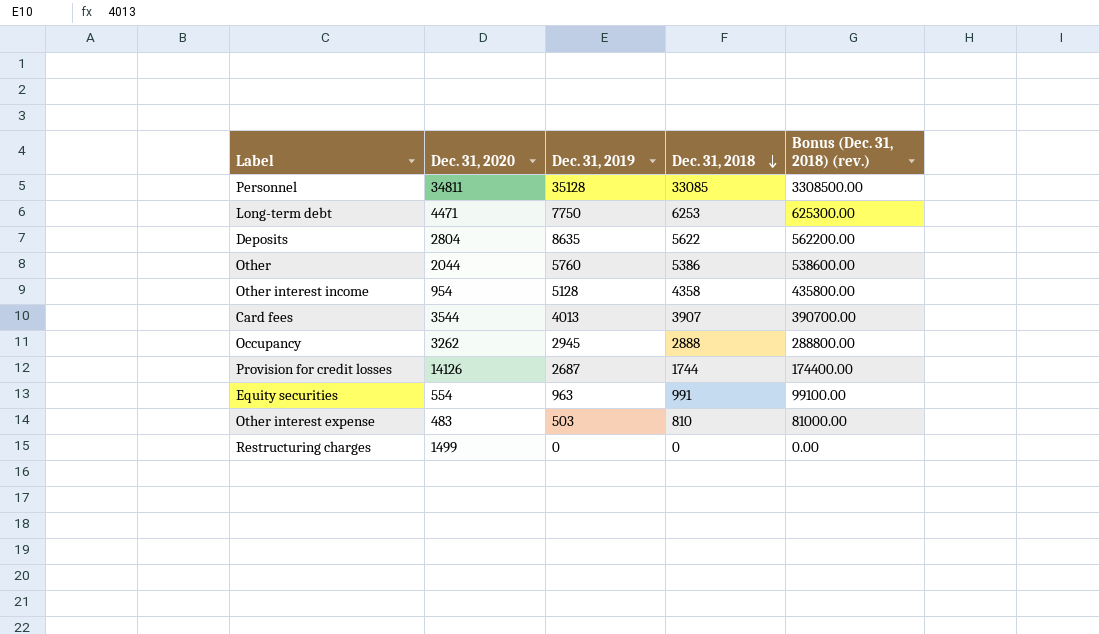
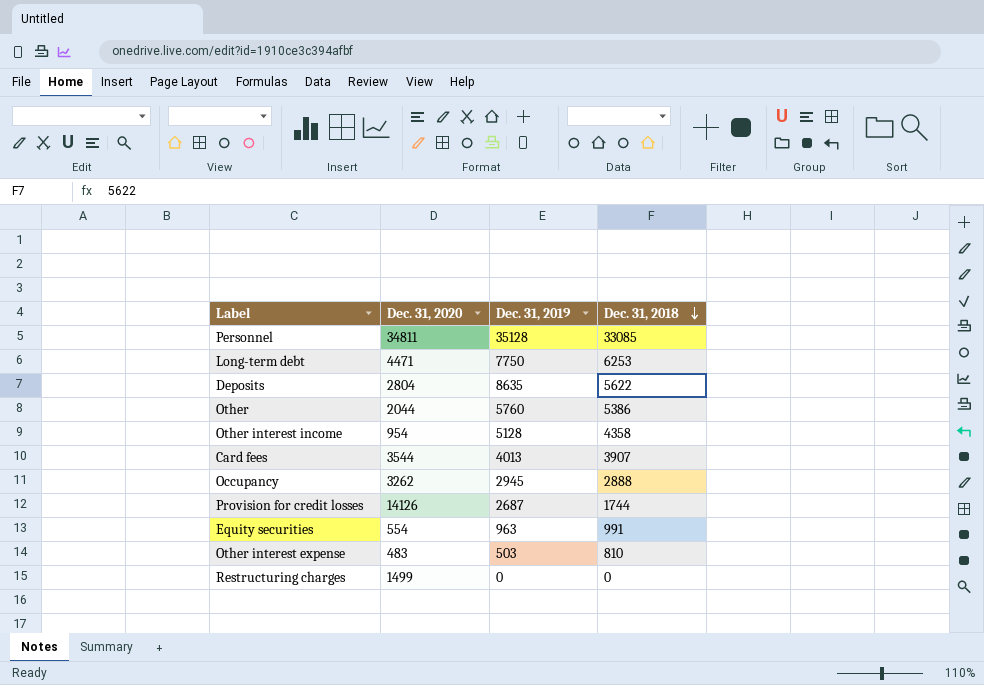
column Bonus (Dec. 31, 2018) (rev.) | formula: [Dec. 31, 2018] * 100 -> none

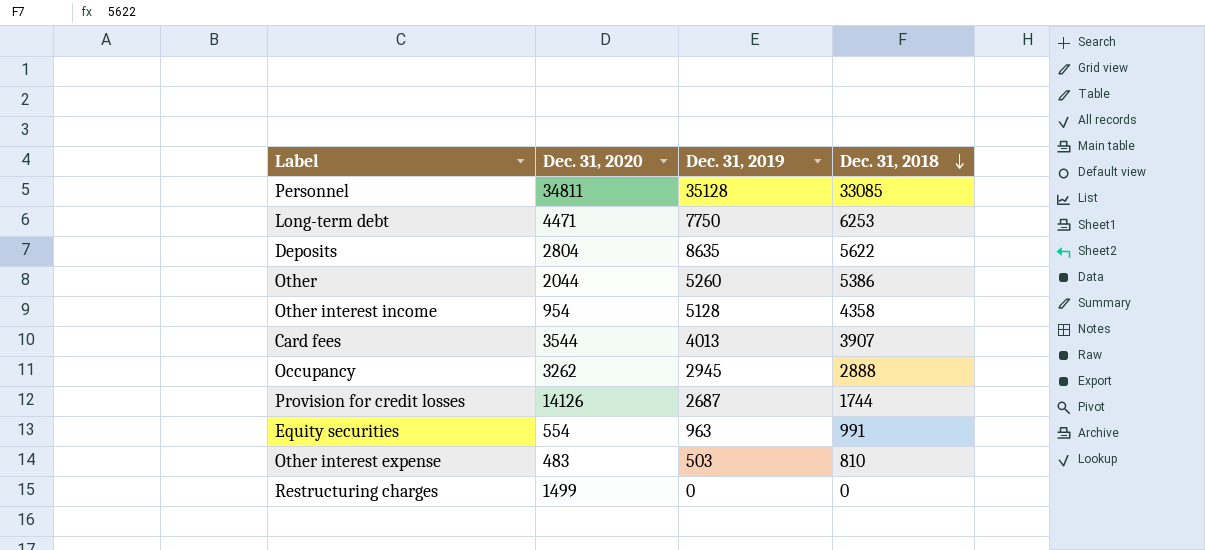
Other | Dec. 31, 2019: 5760 -> 5260

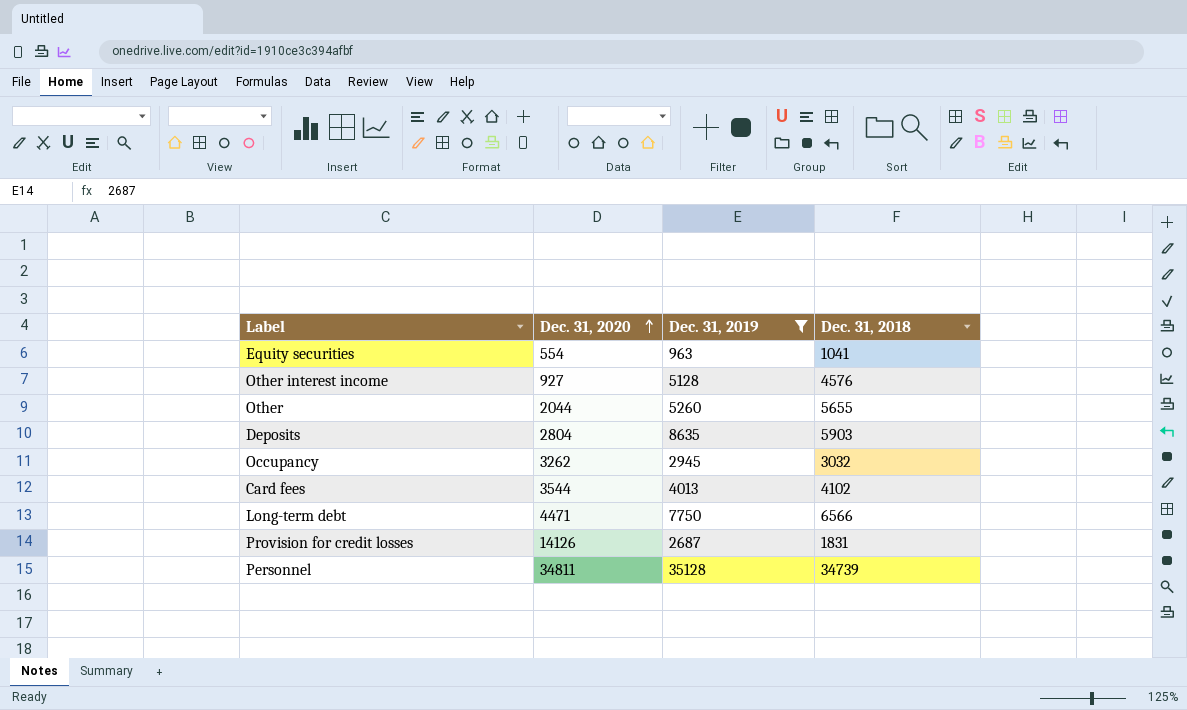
filter: none -> Dec. 31, 2019 >= 963
row order: Dec. 31, 2018 descending -> Dec. 31, 2020 ascending
Equity securities | Dec. 31, 2018: 991 -> 1041
Other interest income | Dec. 31, 2020: 954 -> 927
Other interest income | Dec. 31, 2018: 4358 -> 4576
Other | Dec. 31, 2018: 5386 -> 5655
Deposits | Dec. 31, 2018: 5622 -> 5903
Occupancy | Dec. 31, 2018: 2888 -> 3032
Card fees | Dec. 31, 2018: 3907 -> 4102
Long-term debt | Dec. 31, 2018: 6253 -> 6566
Provision for credit losses | Dec. 31, 2018: 1744 -> 1831
Personnel | Dec. 31, 2018: 33085 -> 34739

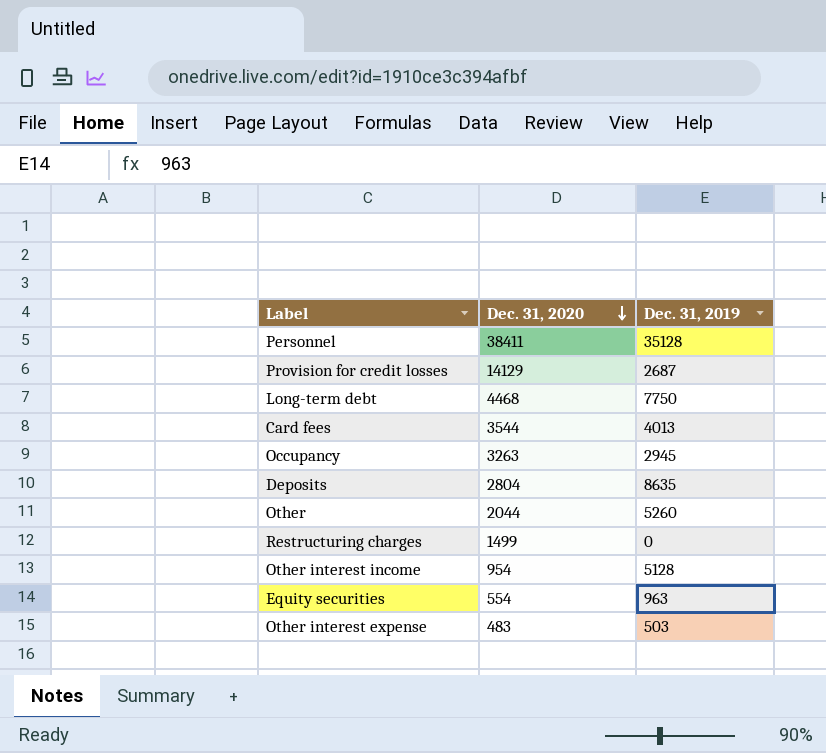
filter: Dec. 31, 2019 >= 963 -> none
row order: Dec. 31, 2020 ascending -> Dec. 31, 2020 descending
column Dec. 31, 2018 | position: 4 -> none
Personnel | Dec. 31, 2020: 34811 -> 38411
Provision for credit losses | Dec. 31, 2020: 14126 -> 14129
Long-term debt | Dec. 31, 2020: 4471 -> 4468
Occupancy | Dec. 31, 2020: 3262 -> 3263
Other interest income | Dec. 31, 2020: 927 -> 954

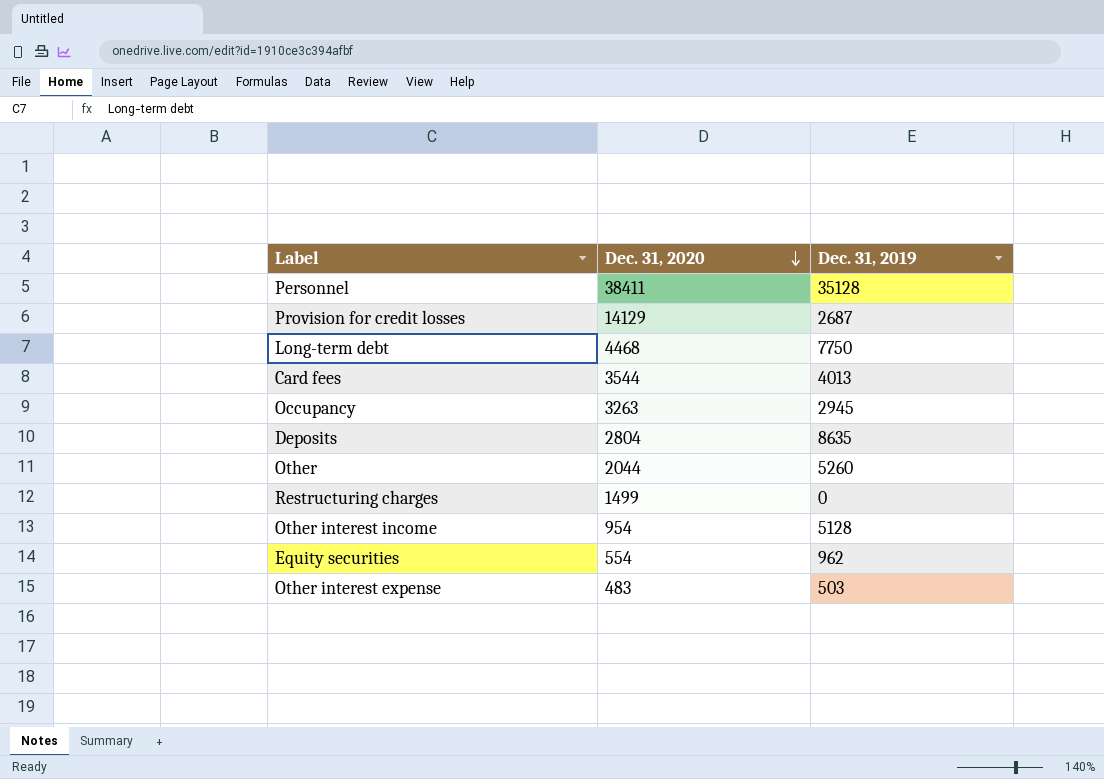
Equity securities | Dec. 31, 2019: 963 -> 962

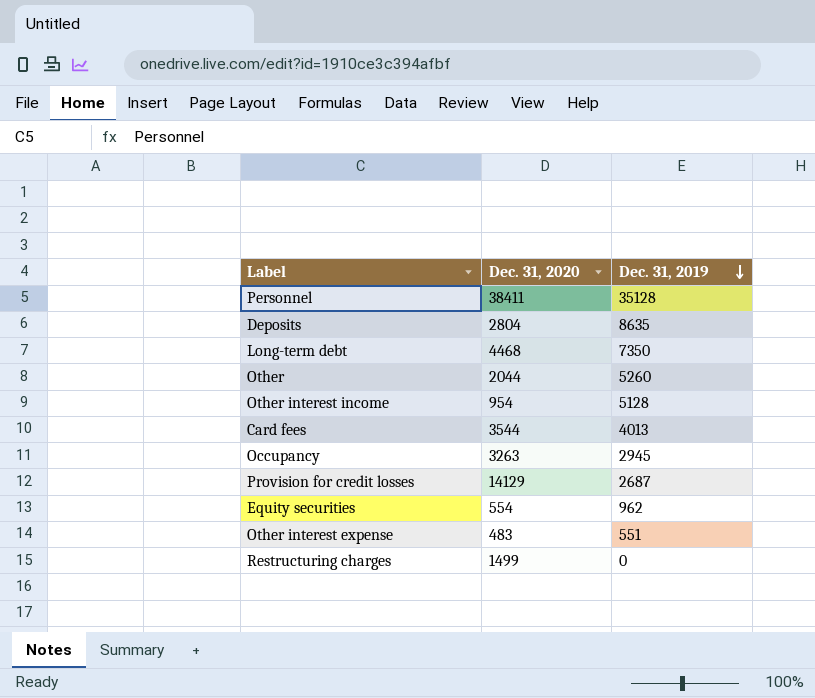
row order: Dec. 31, 2020 descending -> Dec. 31, 2019 descending
Long-term debt | Dec. 31, 2019: 7750 -> 7350
Other interest expense | Dec. 31, 2019: 503 -> 551

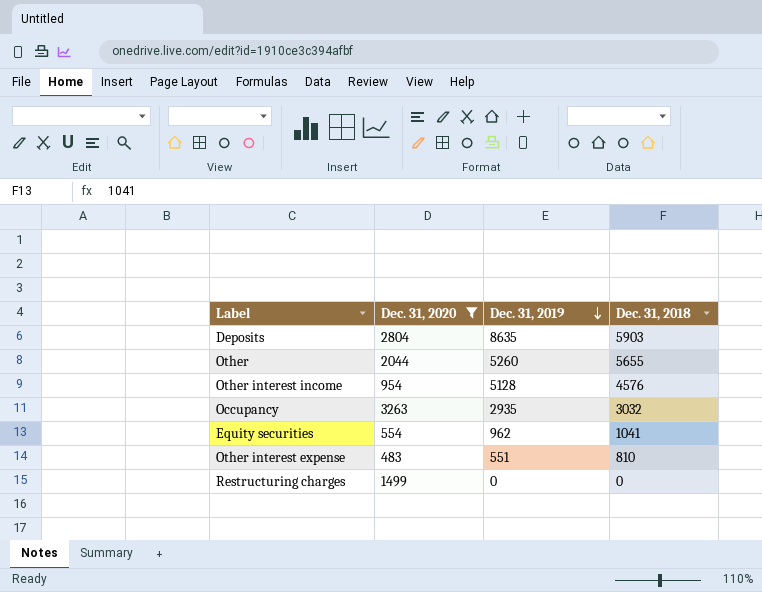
filter: none -> Dec. 31, 2020 <= 3263
column Dec. 31, 2018 | position: none -> 4
Occupancy | Dec. 31, 2019: 2945 -> 2935

